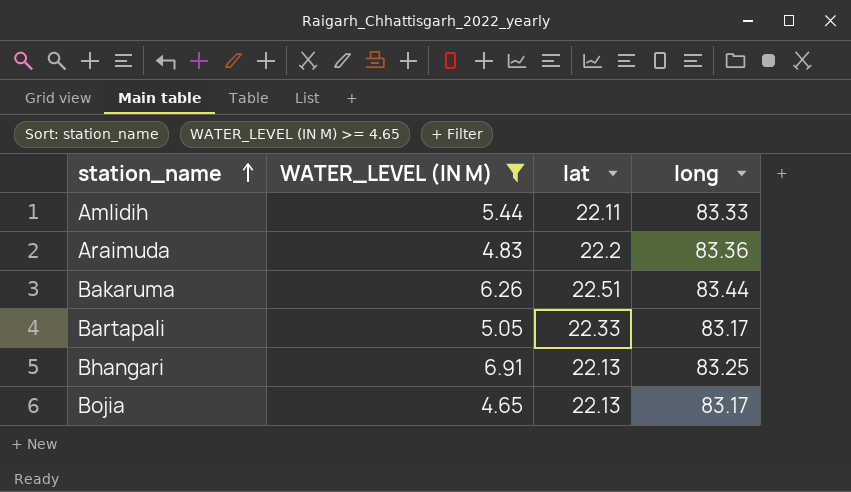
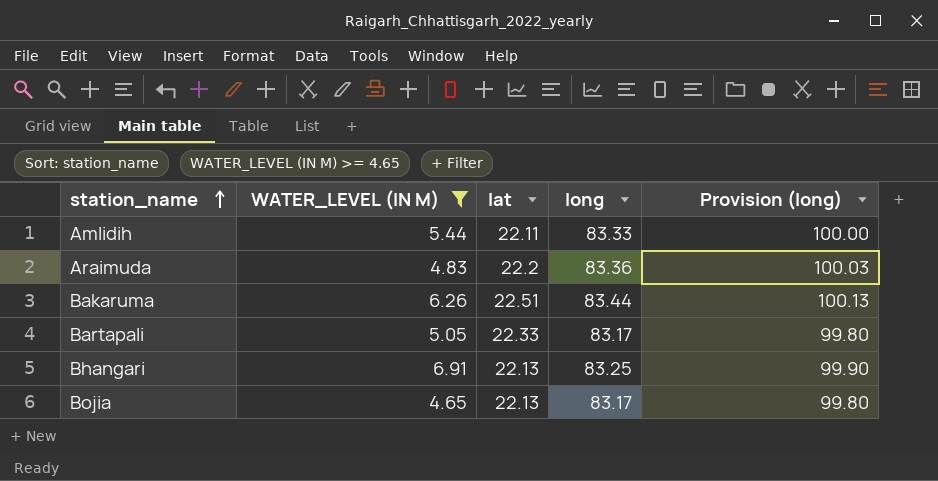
column Provision (long) | formula: none -> [long] * 1.2

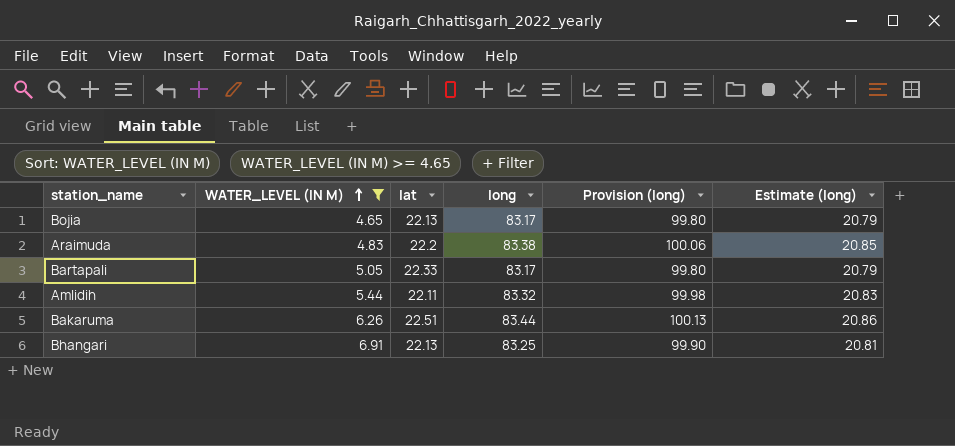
row order: station_name ascending -> WATER_LEVEL (IN M) ascending
column Estimate (long) | formula: none -> [long] * 0.25
Araimuda | long: 83.36 -> 83.38
Araimuda | Provision (long): 100.03 -> 100.06
Amlidih | long: 83.33 -> 83.32
Amlidih | Provision (long): 100.00 -> 99.98

